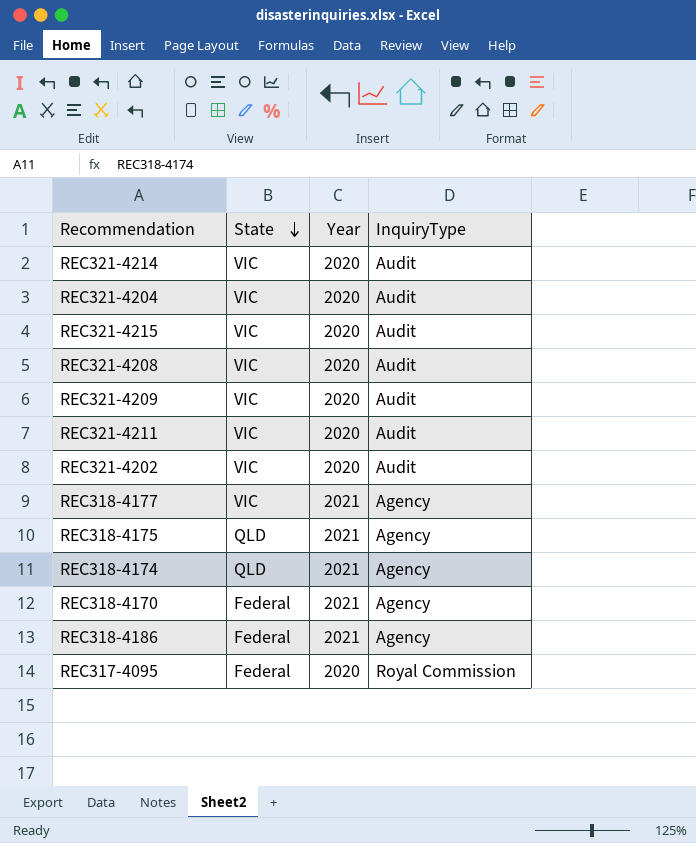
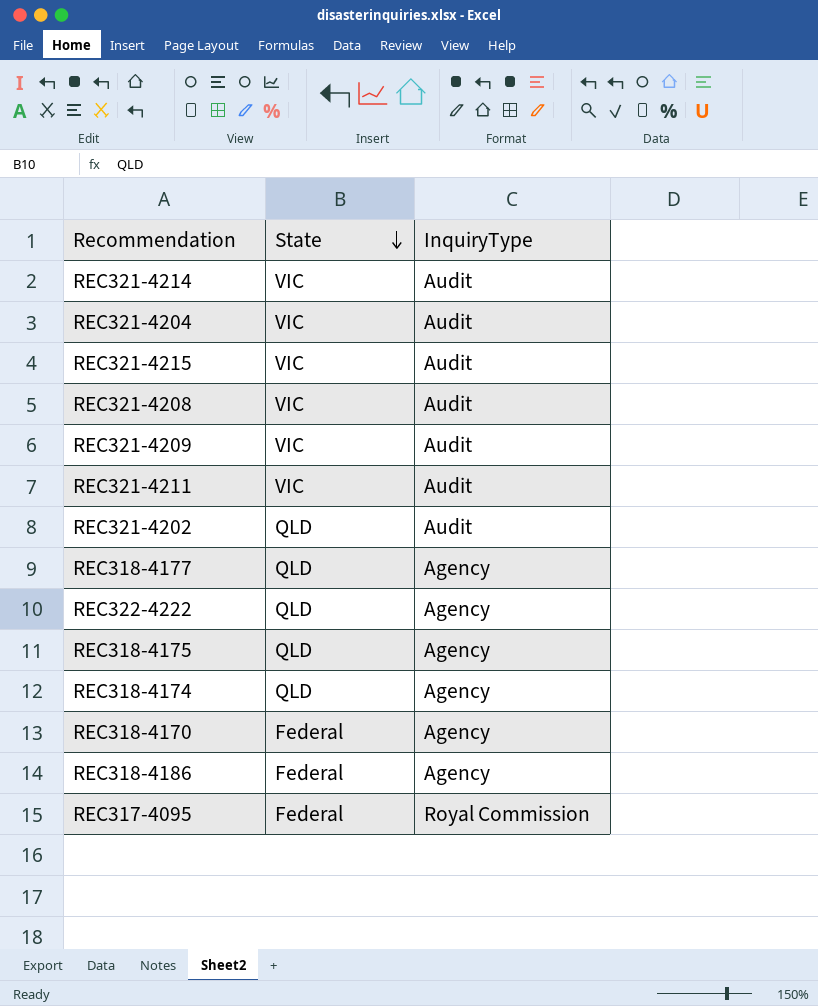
column Year | position: 3 -> none
REC321-4202 | State: VIC -> QLD
REC318-4177 | State: VIC -> QLD
row REC322-4222: none -> QLD | Agency

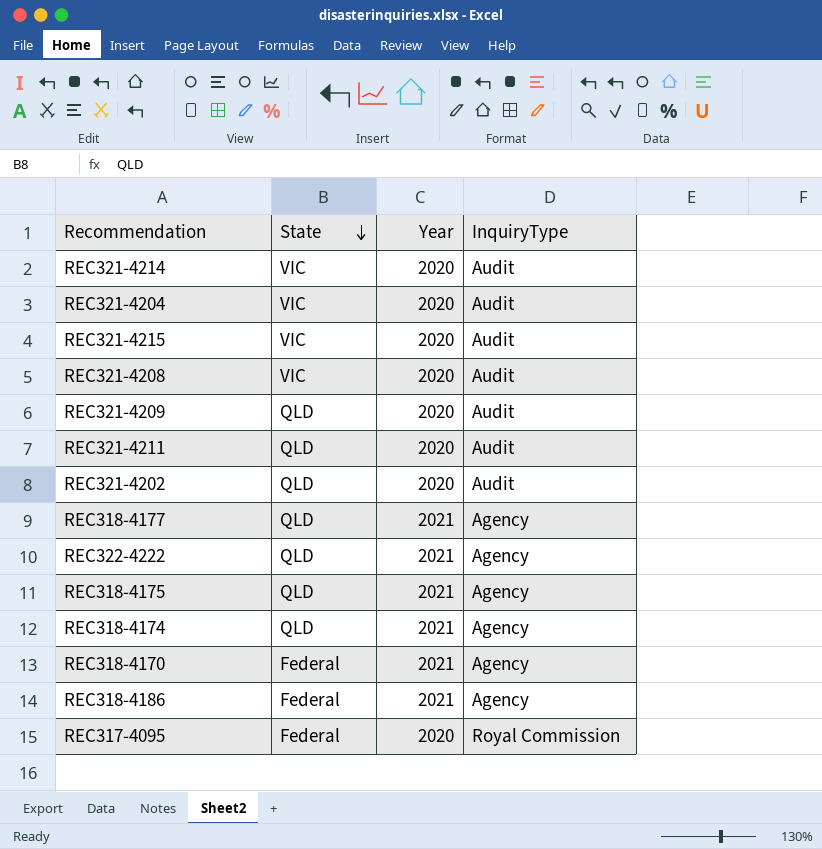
column Year | position: none -> 3
REC321-4209 | State: VIC -> QLD
REC321-4211 | State: VIC -> QLD

